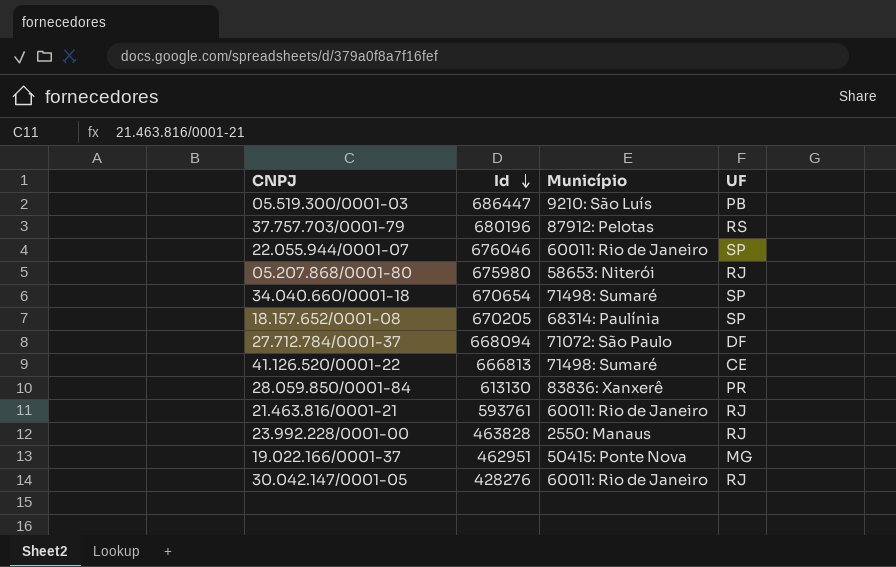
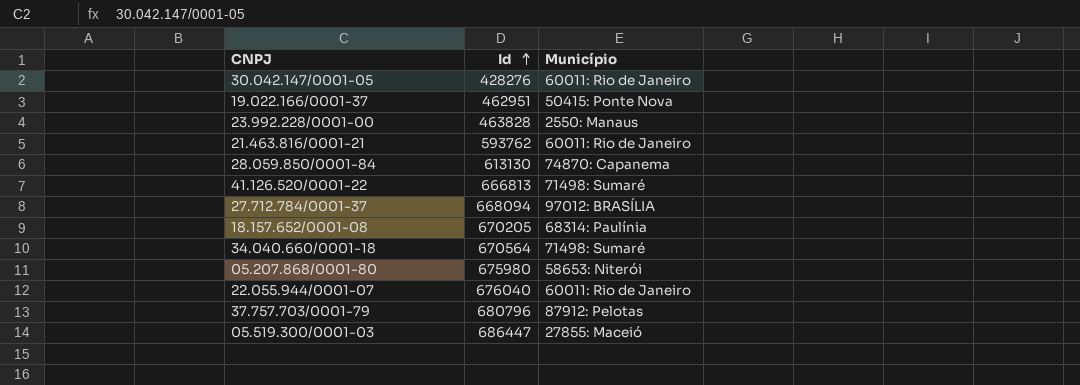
row order: Id descending -> Id ascending
column UF | position: 4 -> none
21.463.816/0001-21 | Id: 593761 -> 593762
28.059.850/0001-84 | Município: 83836: Xanxerê -> 74870: Capanema
27.712.784/0001-37 | Município: 71072: São Paulo -> 97012: BRASÍLIA
34.040.660/0001-18 | Id: 670654 -> 670564
22.055.944/0001-07 | Id: 676046 -> 676040
37.757.703/0001-79 | Id: 680196 -> 680796
05.519.300/0001-03 | Município: 9210: São Luís -> 27855: Maceió

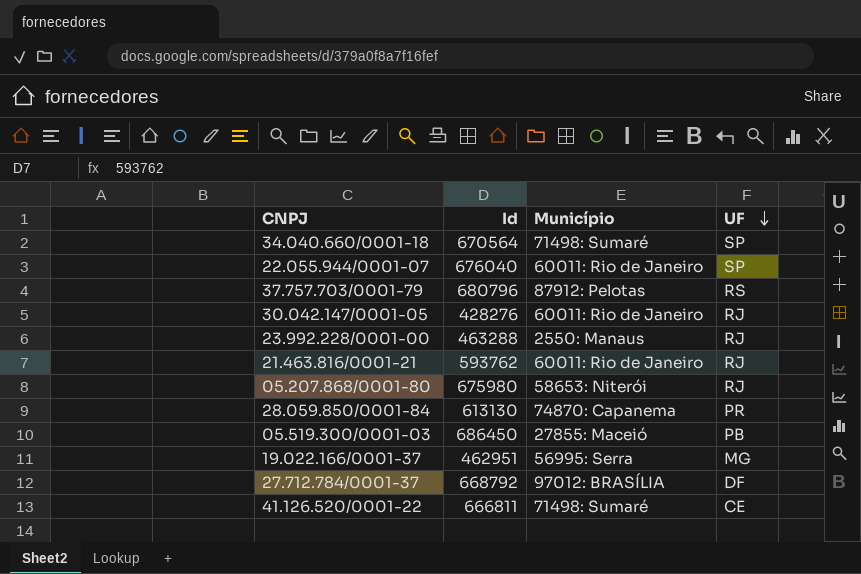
row order: Id ascending -> UF descending
column UF | position: none -> 4
row 18.157.652/0001-08: 670205 | 68314: Paulínia -> none
23.992.228/0001-00 | Id: 463828 -> 463288
05.519.300/0001-03 | Id: 686447 -> 686450
19.022.166/0001-37 | Município: 50415: Ponte Nova -> 56995: Serra
27.712.784/0001-37 | Id: 668094 -> 668792
41.126.520/0001-22 | Id: 666813 -> 666811

